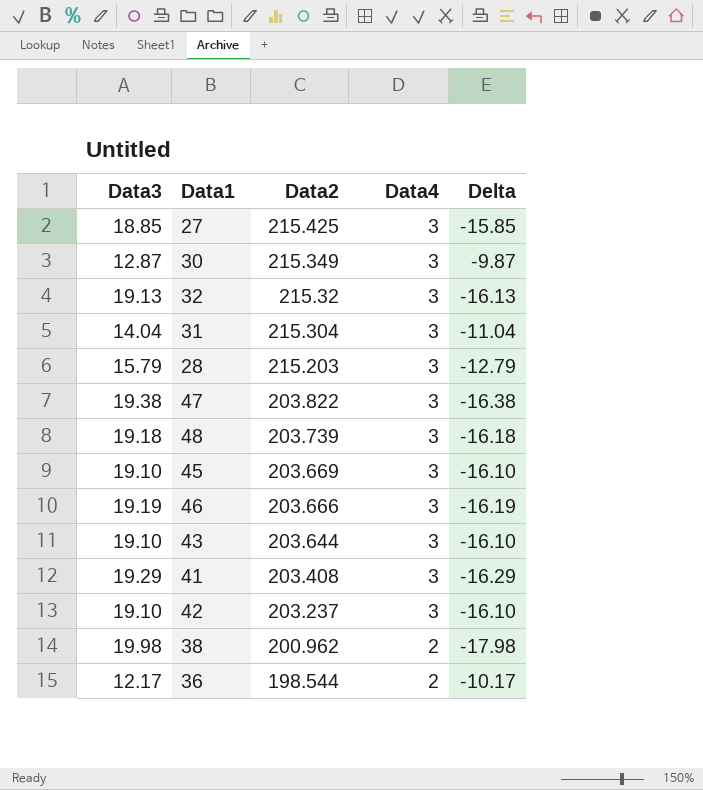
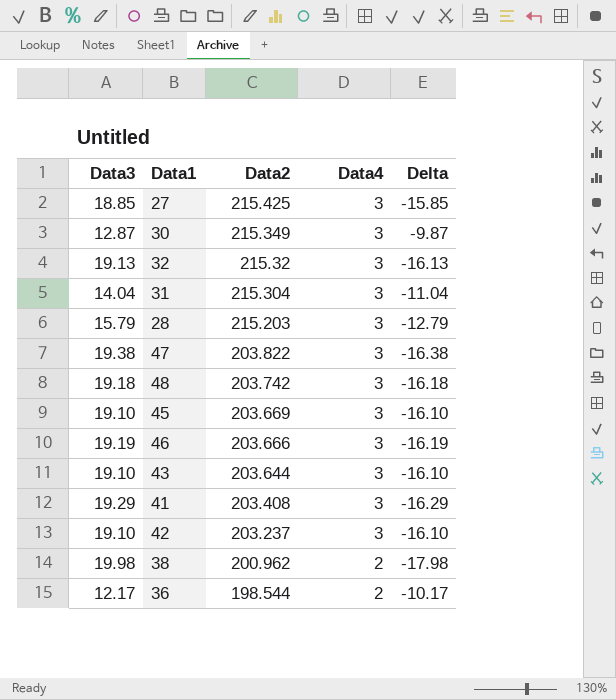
48 | Data2: 203.739 -> 203.742

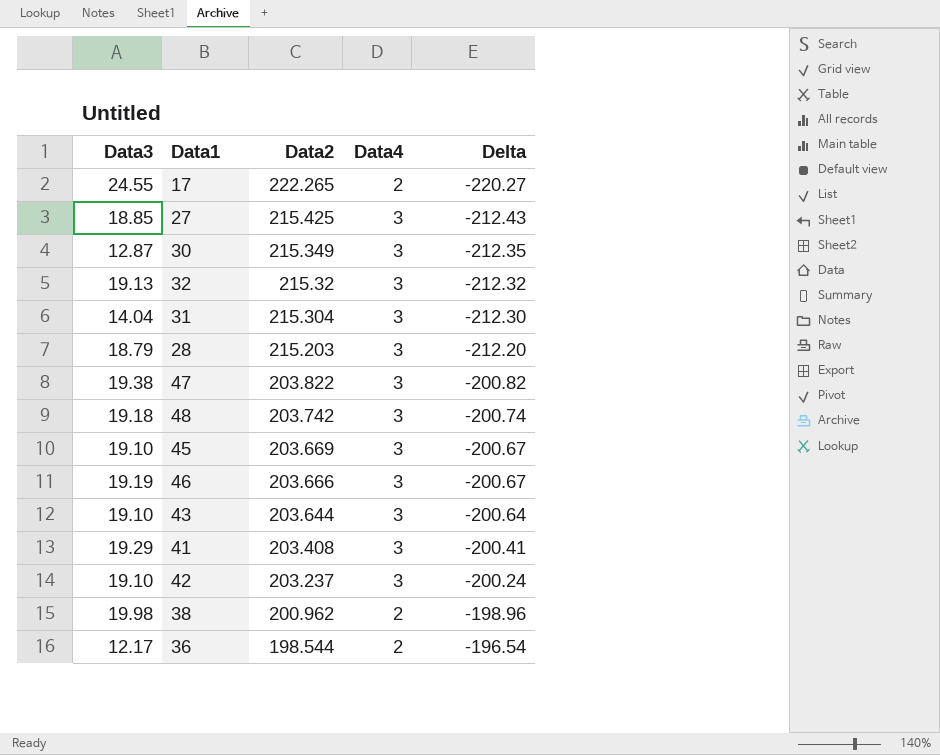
column Delta | formula: [Data4] - [Data3] -> [Data4] - [Data2]
row 17: none -> 24.55 | 222.265 | 2 | -220.27
28 | Data3: 15.79 -> 18.79

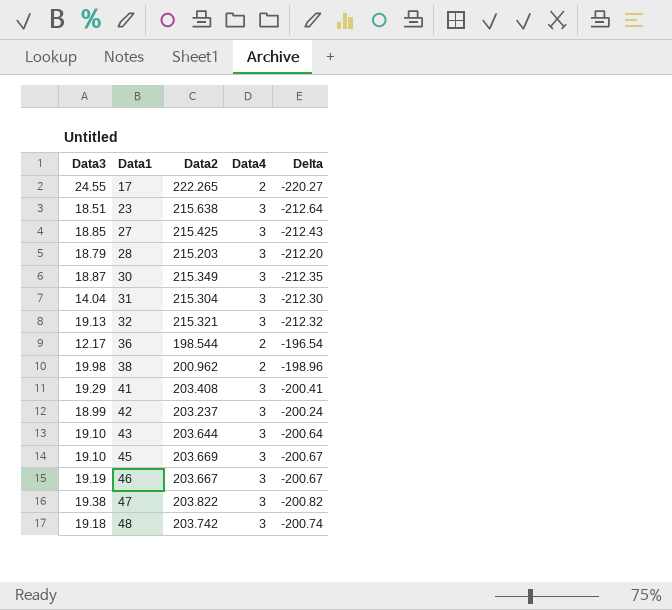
row order: Data2 descending -> Data1 ascending
row 23: none -> 18.51 | 215.638 | 3 | -212.64
30 | Data3: 12.87 -> 18.87
32 | Data2: 215.32 -> 215.321
42 | Data3: 19.10 -> 18.99
46 | Data2: 203.666 -> 203.667

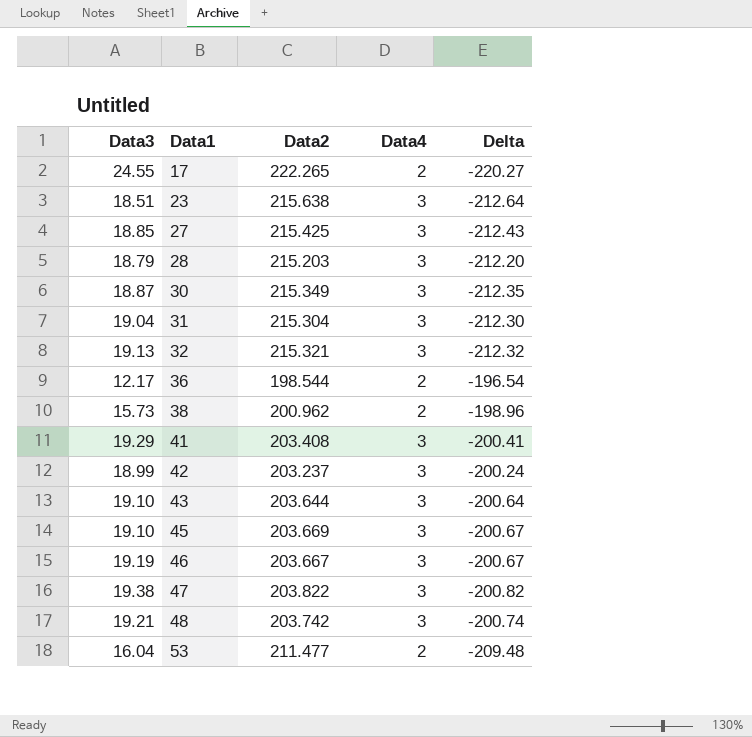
31 | Data3: 14.04 -> 19.04
38 | Data3: 19.98 -> 15.73
48 | Data3: 19.18 -> 19.21
row 53: none -> 16.04 | 211.477 | 2 | -209.48

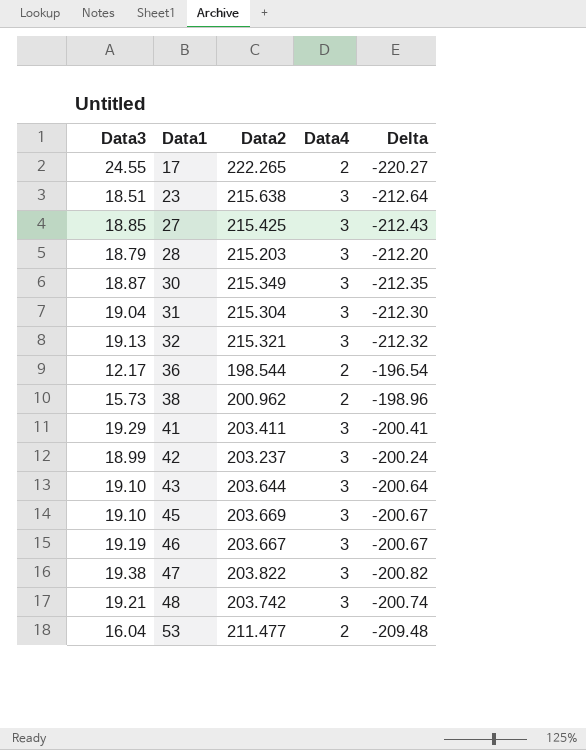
41 | Data2: 203.408 -> 203.411

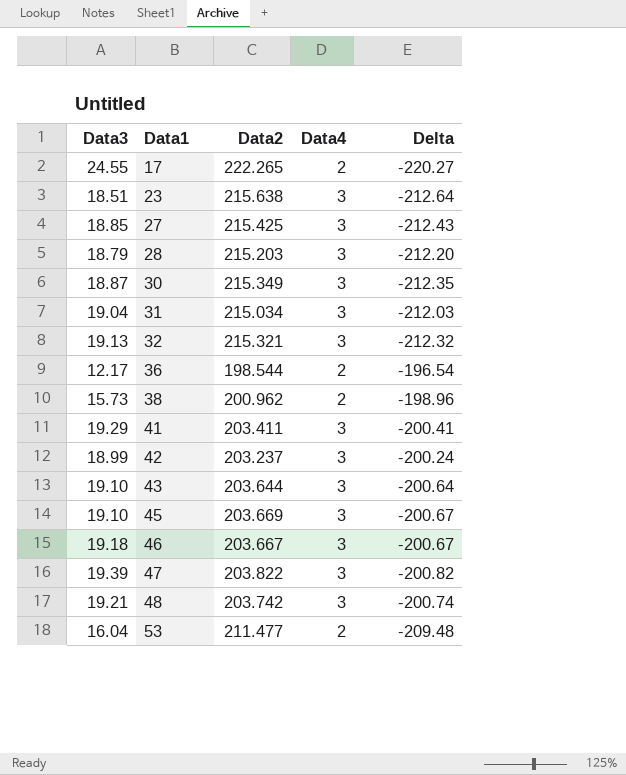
31 | Data2: 215.304 -> 215.034
31 | Delta: -212.30 -> -212.03
46 | Data3: 19.19 -> 19.18
47 | Data3: 19.38 -> 19.39

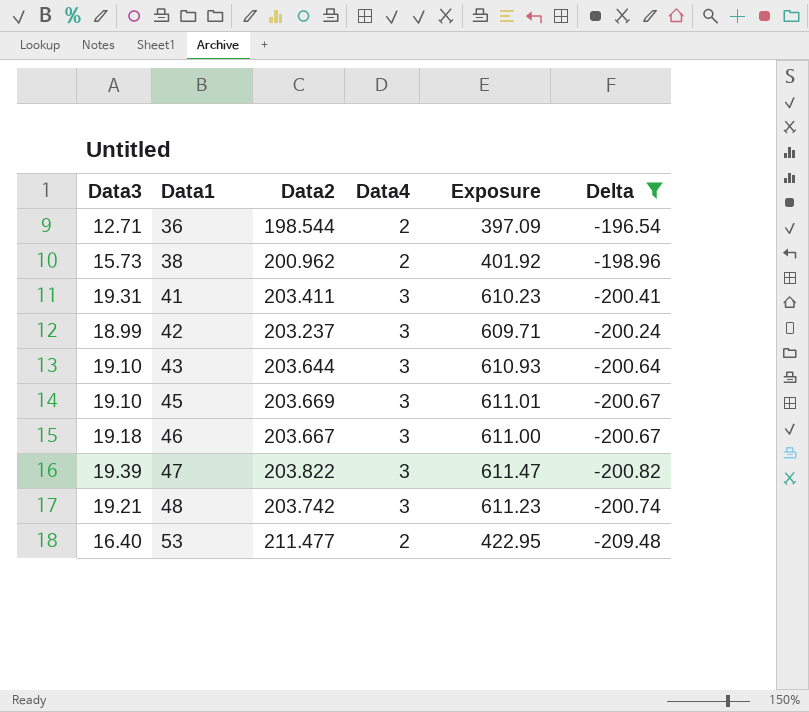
filter: none -> Delta >= -209.48
column Exposure | formula: none -> [Data2] * [Data4]
36 | Data3: 12.17 -> 12.71
41 | Data3: 19.29 -> 19.31
53 | Data3: 16.04 -> 16.40

